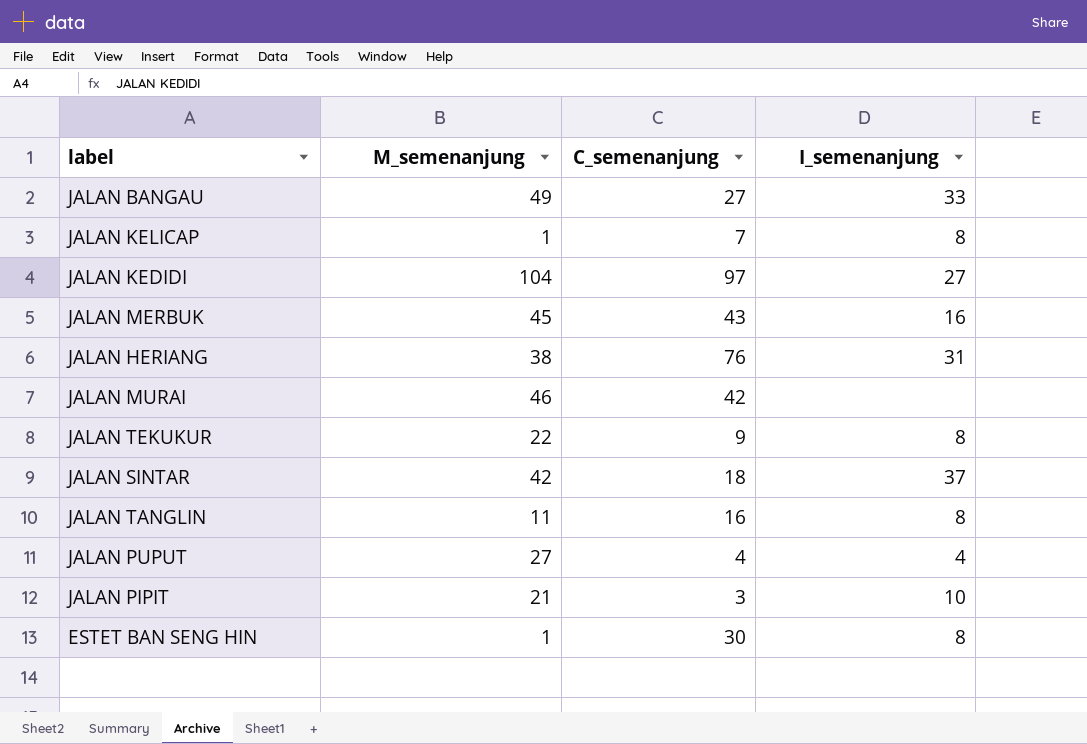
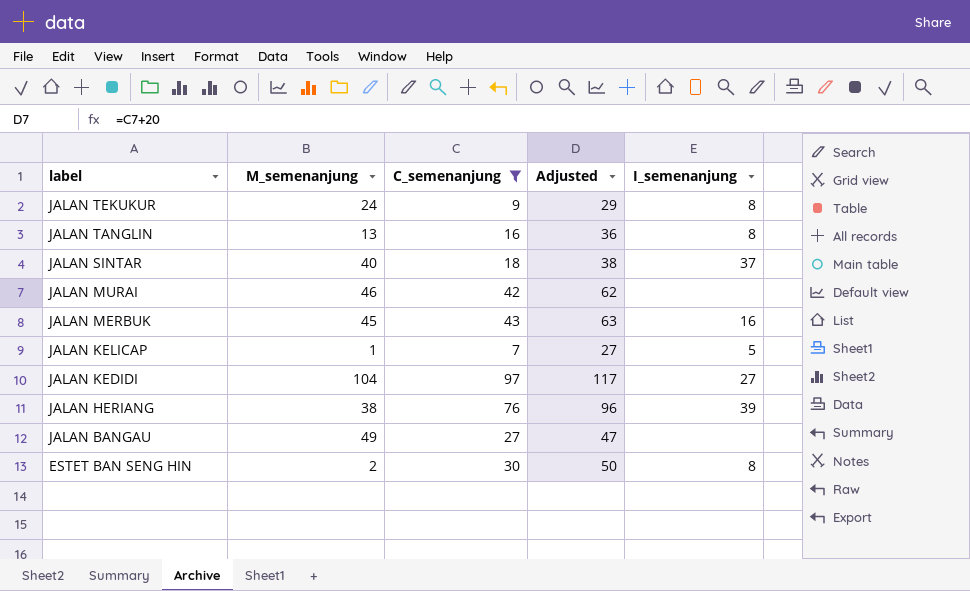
filter: none -> C_semenanjung >= 7
row order: none -> label descending
column Adjusted | formula: none -> [C_semenanjung] + 20
JALAN TEKUKUR | M_semenanjung: 22 -> 24
JALAN TANGLIN | M_semenanjung: 11 -> 13
JALAN SINTAR | M_semenanjung: 42 -> 40
JALAN KELICAP | I_semenanjung: 8 -> 5
JALAN HERIANG | I_semenanjung: 31 -> 39
JALAN BANGAU | I_semenanjung: 33 -> none
ESTET BAN SENG HIN | M_semenanjung: 1 -> 2

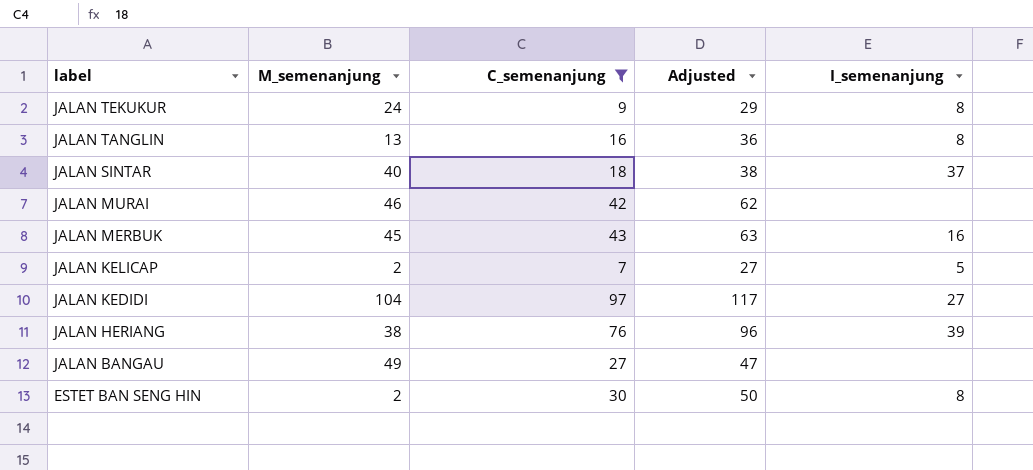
JALAN KELICAP | M_semenanjung: 1 -> 2

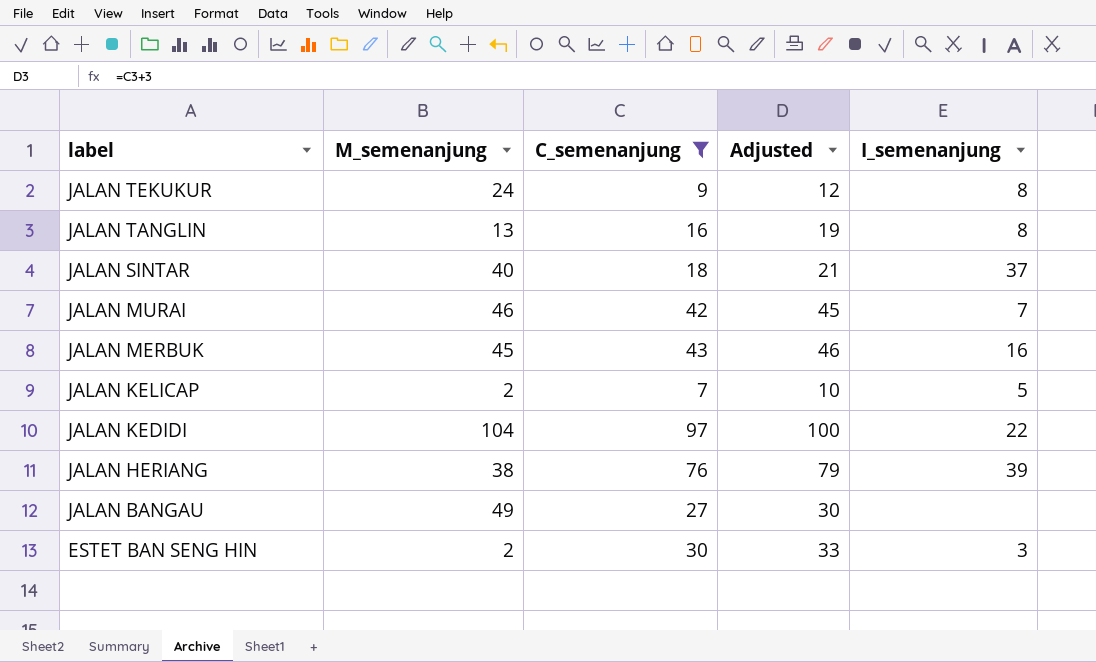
column Adjusted | formula: [C_semenanjung] + 20 -> [C_semenanjung] + 3
JALAN MURAI | I_semenanjung: none -> 7
JALAN KEDIDI | I_semenanjung: 27 -> 22
ESTET BAN SENG HIN | I_semenanjung: 8 -> 3

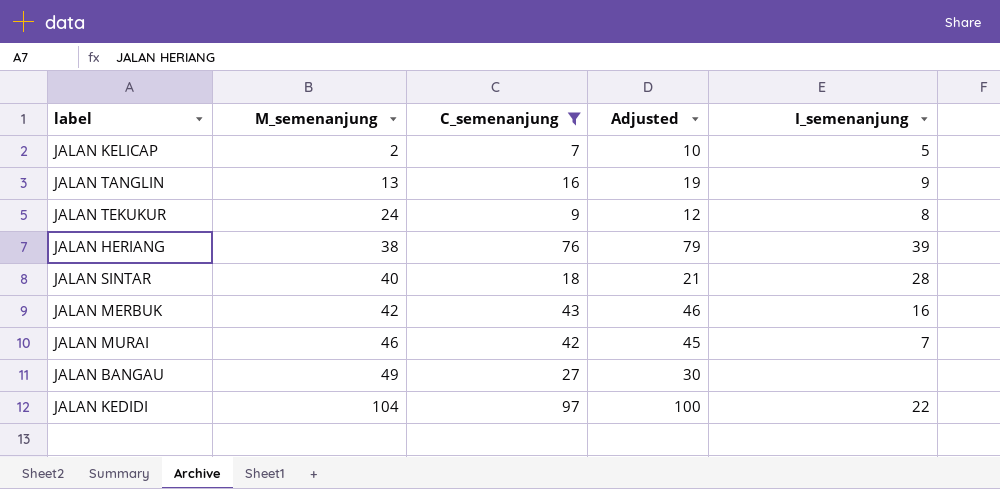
row order: label descending -> M_semenanjung ascending
row ESTET BAN SENG HIN: 2 | 30 | 33 | 3 -> none
JALAN TANGLIN | I_semenanjung: 8 -> 9
JALAN SINTAR | I_semenanjung: 37 -> 28
JALAN MERBUK | M_semenanjung: 45 -> 42

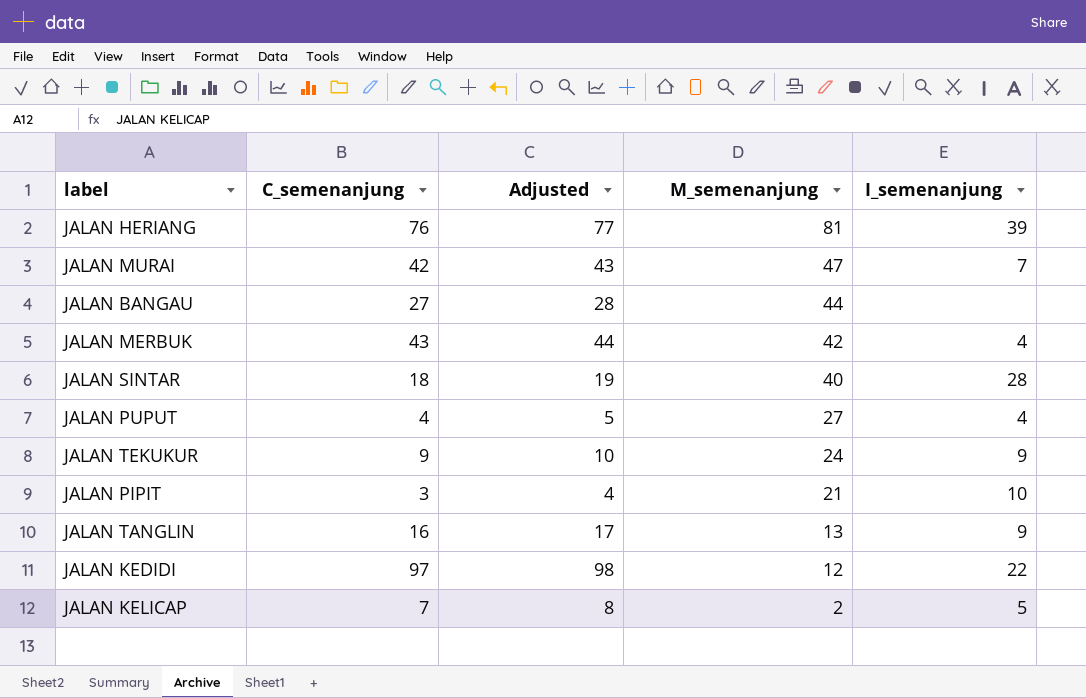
filter: C_semenanjung >= 7 -> none
row order: M_semenanjung ascending -> M_semenanjung descending
column Adjusted | formula: [C_semenanjung] + 3 -> [C_semenanjung] + 1
column M_semenanjung | position: 2 -> 4
JALAN HERIANG | M_semenanjung: 38 -> 81
JALAN MURAI | M_semenanjung: 46 -> 47
JALAN BANGAU | M_semenanjung: 49 -> 44
JALAN MERBUK | I_semenanjung: 16 -> 4
JALAN TEKUKUR | I_semenanjung: 8 -> 9
JALAN KEDIDI | M_semenanjung: 104 -> 12

